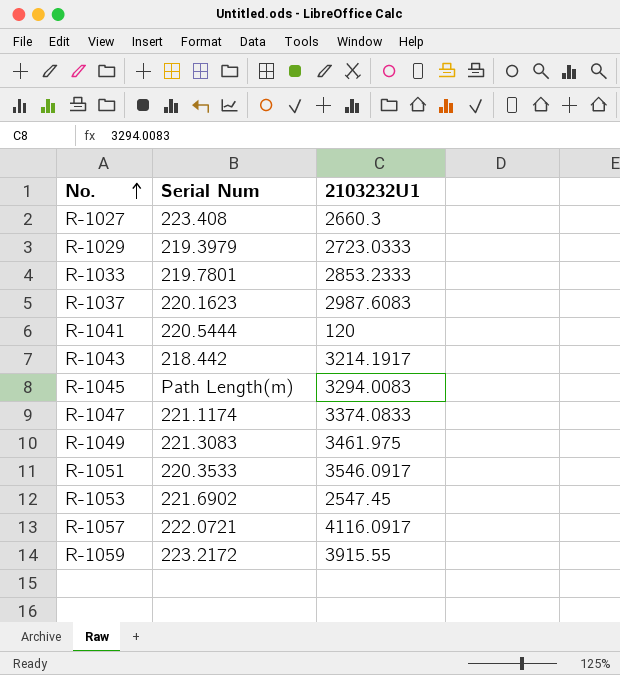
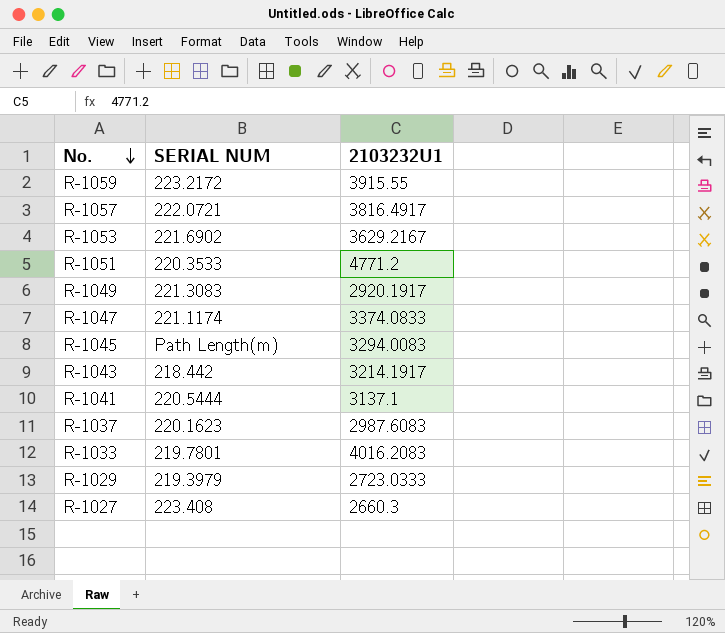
row order: No. ascending -> No. descending
column name: Serial Num -> SERIAL NUM
R-1057 | 2103232U1: 4116.0917 -> 3816.4917
R-1053 | 2103232U1: 2547.45 -> 3629.2167
R-1051 | 2103232U1: 3546.0917 -> 4771.2
R-1049 | 2103232U1: 3461.975 -> 2920.1917
R-1041 | 2103232U1: 120 -> 3137.1
R-1033 | 2103232U1: 2853.2333 -> 4016.2083

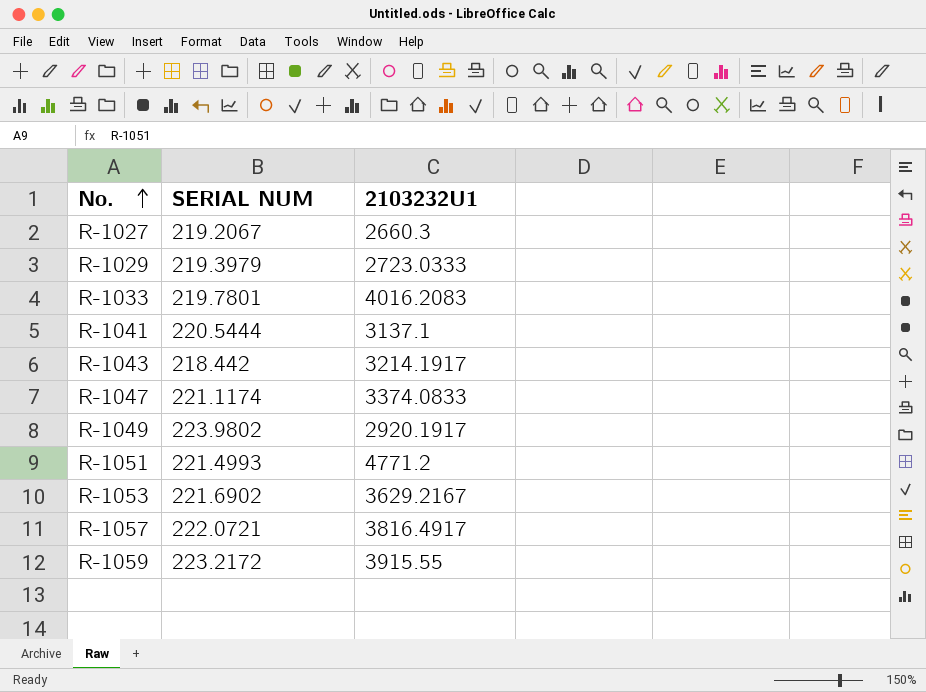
row order: No. descending -> No. ascending
row R-1045: Path Length(m) | 3294.0083 -> none
row R-1037: 220.1623 | 2987.6083 -> none
R-1027 | SERIAL NUM: 223.408 -> 219.2067
R-1049 | SERIAL NUM: 221.3083 -> 223.9802
R-1051 | SERIAL NUM: 220.3533 -> 221.4993

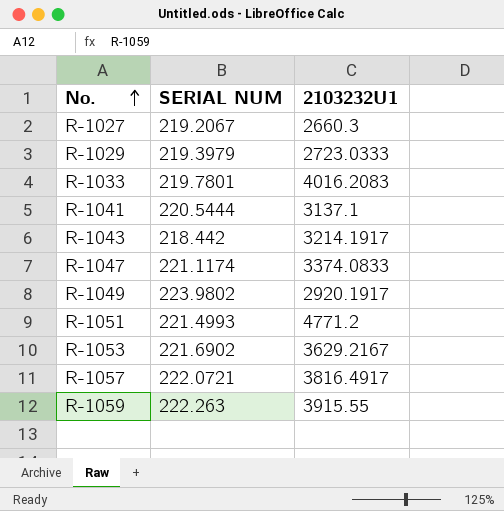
R-1059 | SERIAL NUM: 223.2172 -> 222.263

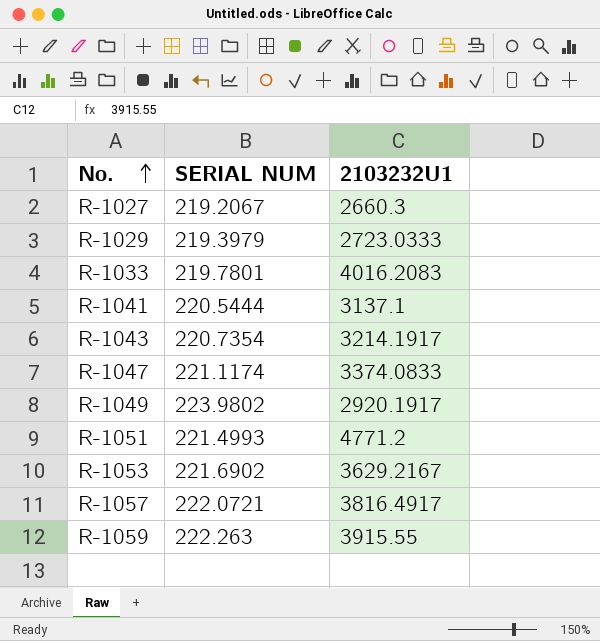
R-1043 | SERIAL NUM: 218.442 -> 220.7354

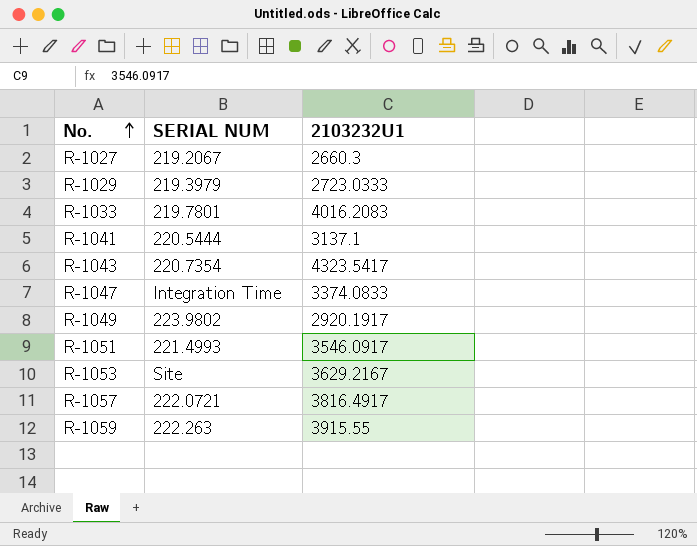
R-1043 | 2103232U1: 3214.1917 -> 4323.5417
R-1047 | SERIAL NUM: 221.1174 -> Integration Time
R-1051 | 2103232U1: 4771.2 -> 3546.0917
R-1053 | SERIAL NUM: 221.6902 -> Site

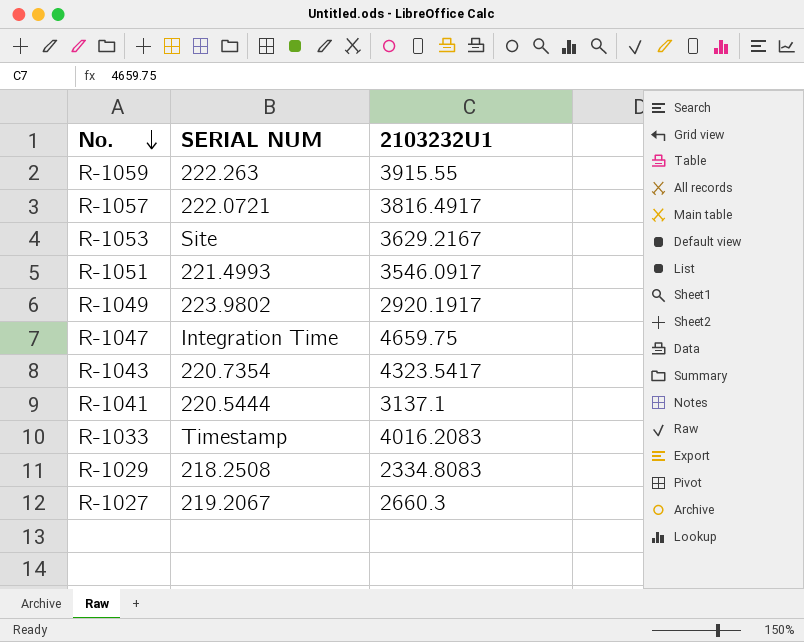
row order: No. ascending -> No. descending
R-1047 | 2103232U1: 3374.0833 -> 4659.75
R-1033 | SERIAL NUM: 219.7801 -> Timestamp
R-1029 | SERIAL NUM: 219.3979 -> 218.2508
R-1029 | 2103232U1: 2723.0333 -> 2334.8083

